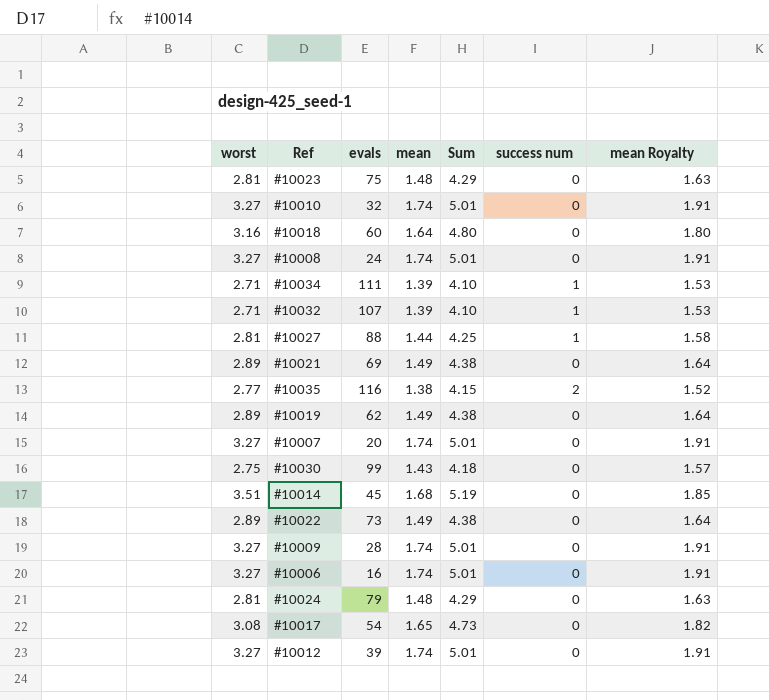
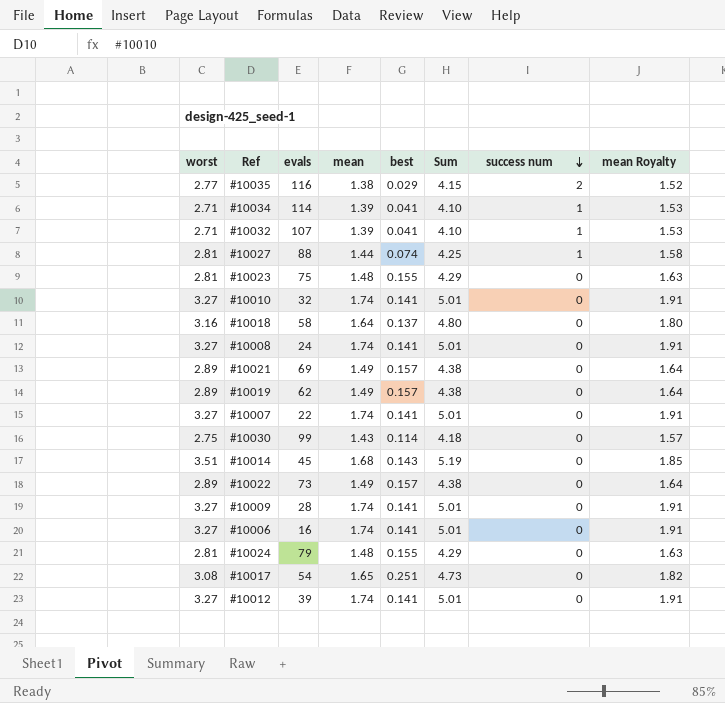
row order: none -> success num descending
column best | position: none -> 5
#10034 | evals: 111 -> 114
#10018 | evals: 60 -> 58
#10007 | evals: 20 -> 22

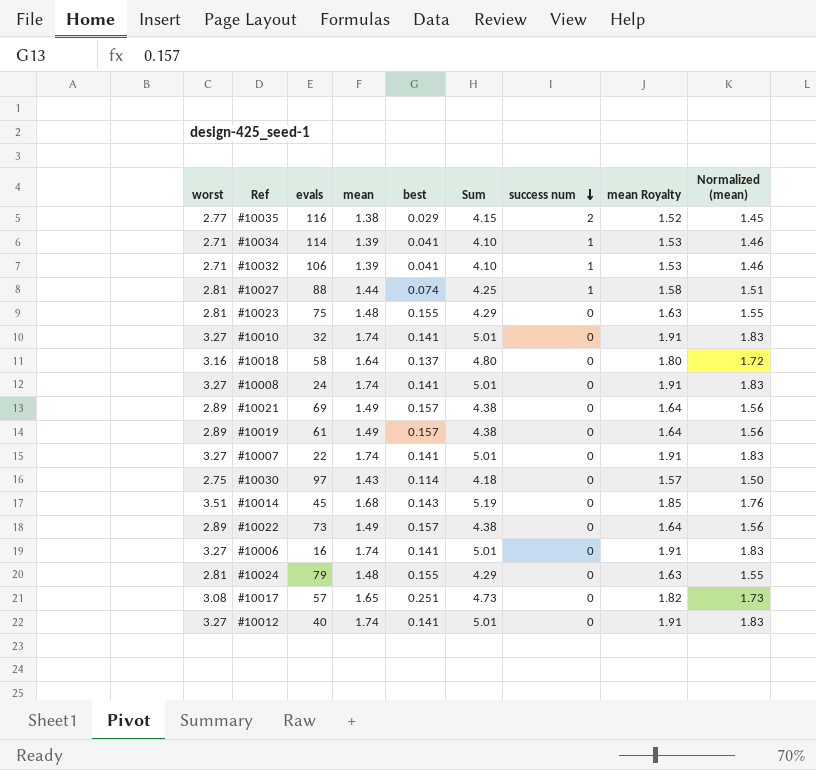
column Normalized (mean) | formula: none -> [mean] * 1.05
row #10009: 3.27 | 28 | 1.74 | 0.141 | 5.01 | 0 | 1.91 -> none
#10032 | evals: 107 -> 106
#10019 | evals: 62 -> 61
#10030 | evals: 99 -> 97
#10017 | evals: 54 -> 57
#10012 | evals: 39 -> 40

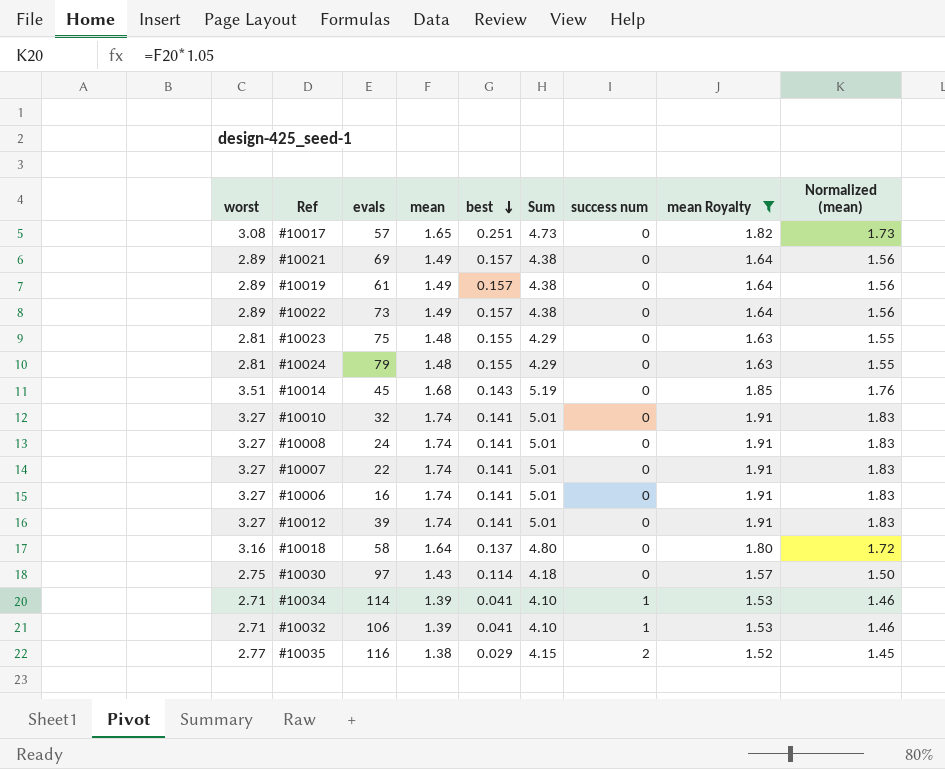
filter: none -> mean Royalty != 1.58
row order: success num descending -> best descending
#10012 | evals: 40 -> 39

